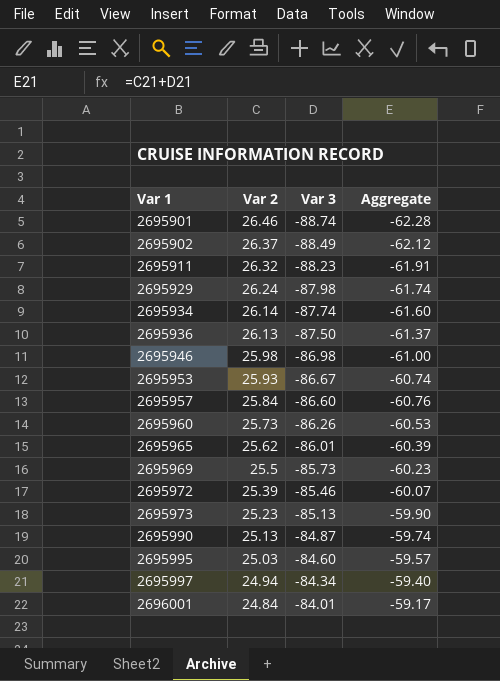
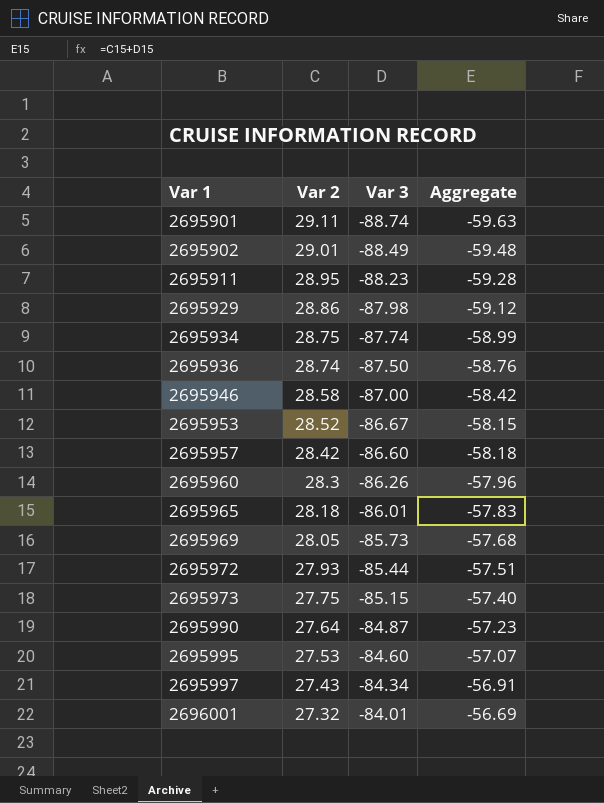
2695901 | Var 2: 26.46 -> 29.11
2695901 | Aggregate: -62.28 -> -59.63
2695902 | Var 2: 26.37 -> 29.01
2695902 | Aggregate: -62.12 -> -59.48
2695911 | Var 2: 26.32 -> 28.95
2695911 | Aggregate: -61.91 -> -59.28
2695929 | Var 2: 26.24 -> 28.86
2695929 | Aggregate: -61.74 -> -59.12
2695934 | Var 2: 26.14 -> 28.75
2695934 | Aggregate: -61.60 -> -58.99
2695936 | Var 2: 26.13 -> 28.74
2695936 | Aggregate: -61.37 -> -58.76
2695946 | Var 2: 25.98 -> 28.58
2695946 | Var 3: -86.98 -> -87.00
2695946 | Aggregate: -61.00 -> -58.42
2695953 | Var 2: 25.93 -> 28.52
2695953 | Aggregate: -60.74 -> -58.15
2695957 | Var 2: 25.84 -> 28.42
2695957 | Aggregate: -60.76 -> -58.18
2695960 | Var 2: 25.73 -> 28.3
2695960 | Aggregate: -60.53 -> -57.96
2695965 | Var 2: 25.62 -> 28.18
2695965 | Aggregate: -60.39 -> -57.83
2695969 | Var 2: 25.5 -> 28.05
2695969 | Aggregate: -60.23 -> -57.68
2695972 | Var 2: 25.39 -> 27.93
2695972 | Var 3: -85.46 -> -85.44
2695972 | Aggregate: -60.07 -> -57.51
2695973 | Var 2: 25.23 -> 27.75
2695973 | Var 3: -85.13 -> -85.15
2695973 | Aggregate: -59.90 -> -57.40
2695990 | Var 2: 25.13 -> 27.64
2695990 | Aggregate: -59.74 -> -57.23
2695995 | Var 2: 25.03 -> 27.53
2695995 | Aggregate: -59.57 -> -57.07
2695997 | Var 2: 24.94 -> 27.43
2695997 | Aggregate: -59.40 -> -56.91
2696001 | Var 2: 24.84 -> 27.32
2696001 | Aggregate: -59.17 -> -56.69

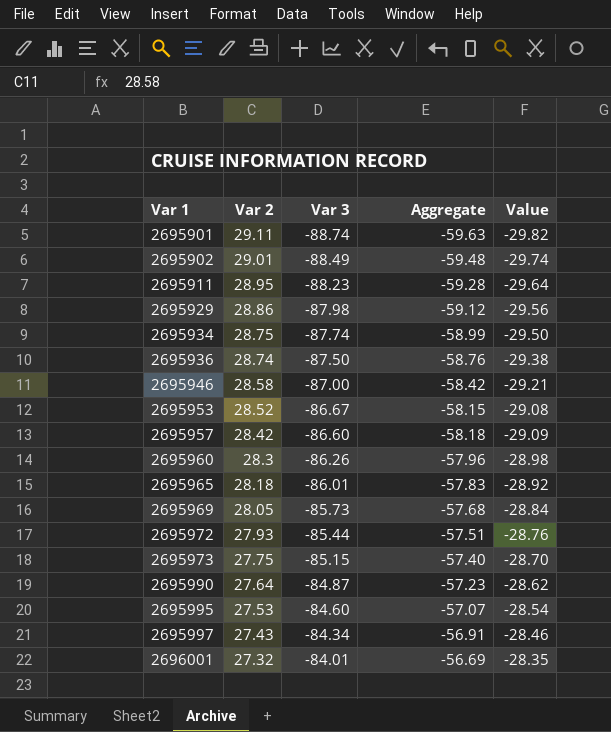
column Value | formula: none -> [Aggregate] * 0.5

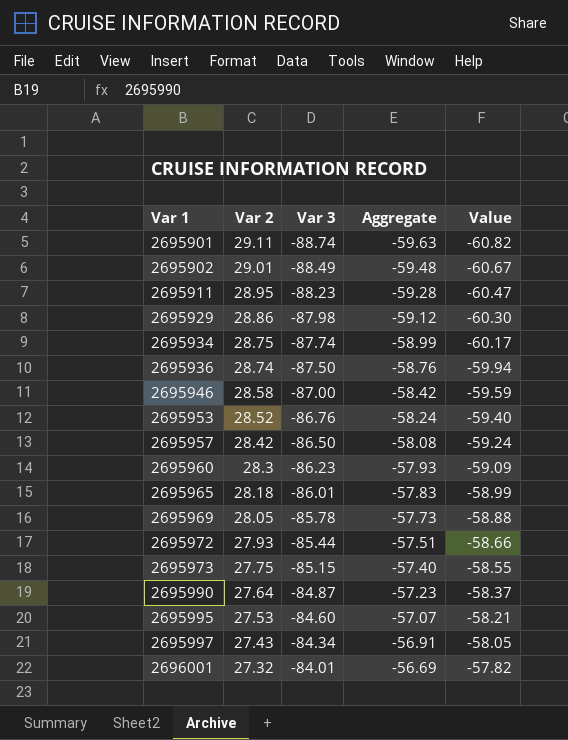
column Value | formula: [Aggregate] * 0.5 -> [Aggregate] * 1.02
2695953 | Var 3: -86.67 -> -86.76
2695953 | Aggregate: -58.15 -> -58.24
2695957 | Var 3: -86.60 -> -86.50
2695957 | Aggregate: -58.18 -> -58.08
2695960 | Var 3: -86.26 -> -86.23
2695960 | Aggregate: -57.96 -> -57.93
2695969 | Var 3: -85.73 -> -85.78
2695969 | Aggregate: -57.68 -> -57.73

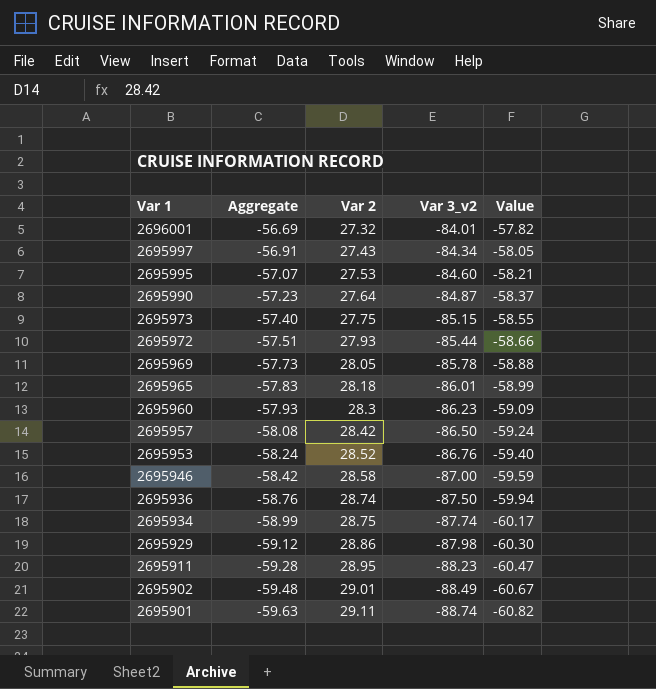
row order: Var 1 ascending -> Var 1 descending
column Aggregate | position: 4 -> 2
column name: Var 3 -> Var 3_v2

